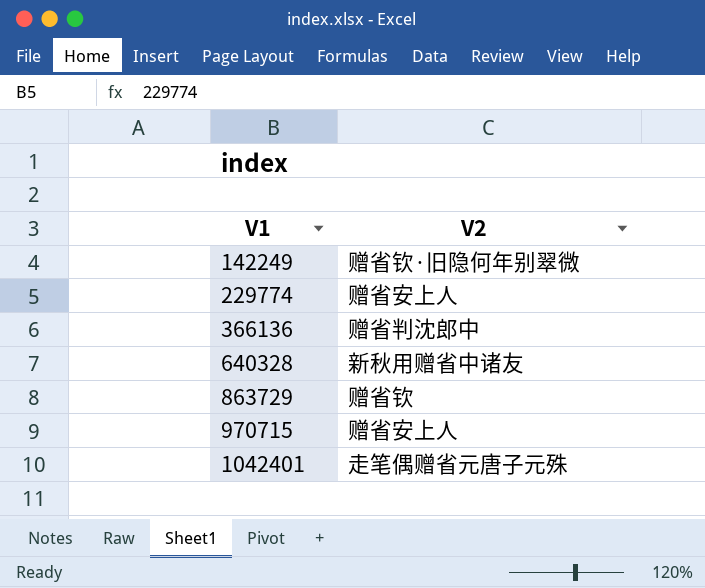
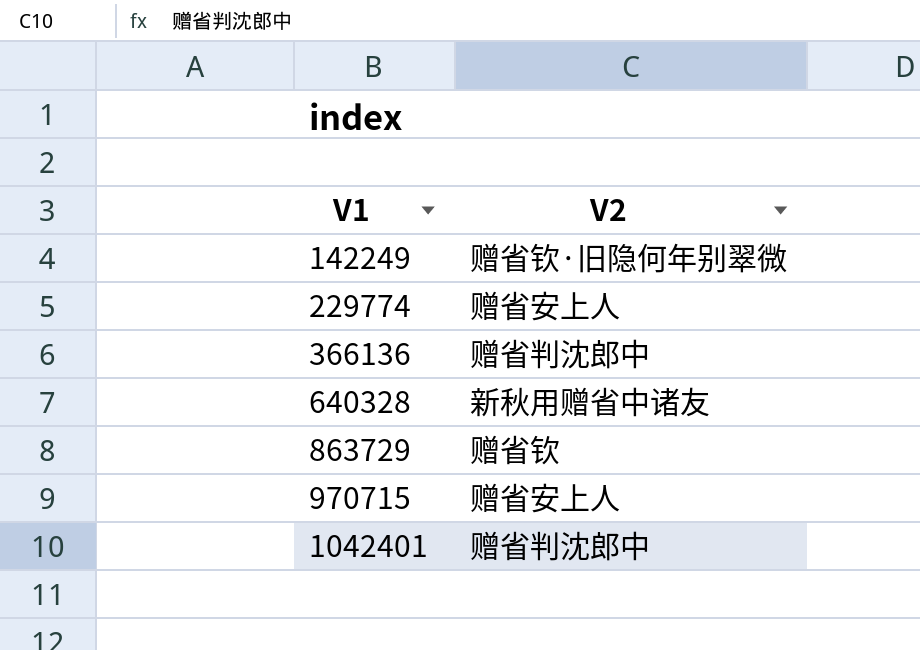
1042401 | V2: 走笔偶赠省元唐子元殊 -> 赠省判沈郎中

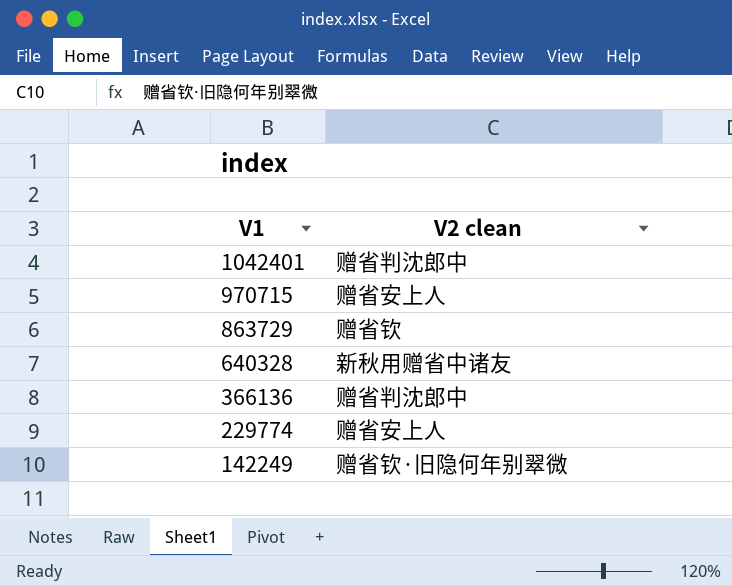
row order: V1 ascending -> V1 descending
column name: V2 -> V2 clean

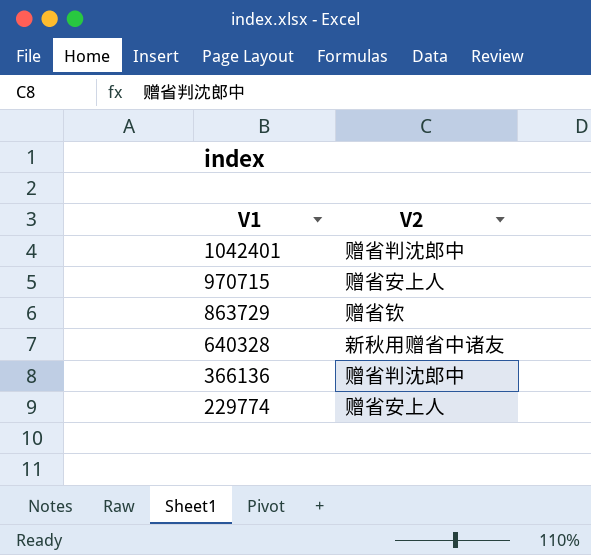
column name: V2 clean -> V2
row 142249: 赠省钦·旧隐何年别翠微 -> none

